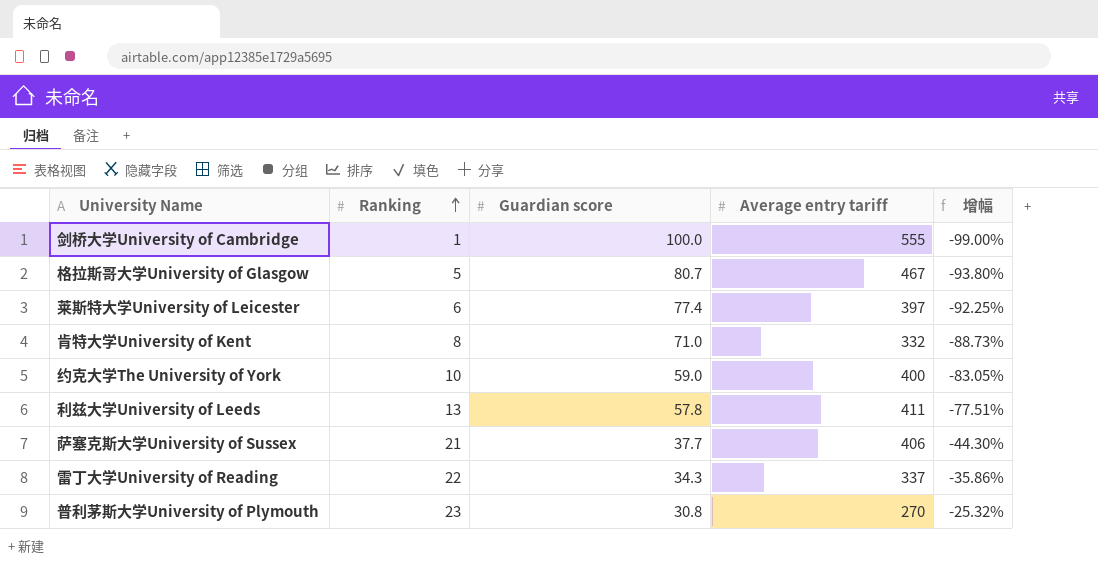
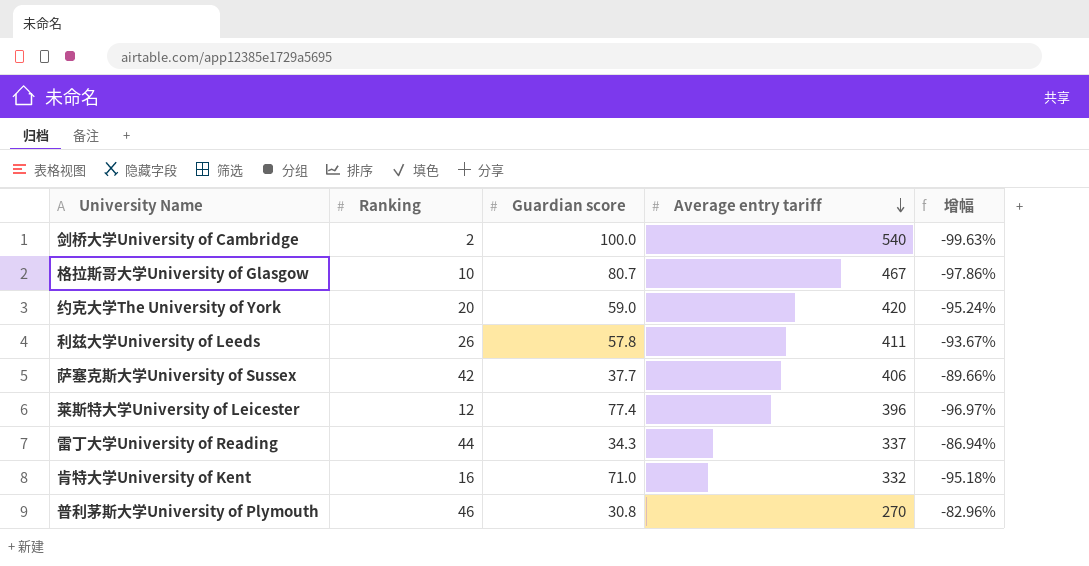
row order: Ranking ascending -> Average entry tariff descending
column 增幅 | formula: ([Ranking] - [Guardian score]) / [Guardian score] -> ([Ranking] - [Average entry tariff]) / [Average entry tariff]
剑桥大学University of Cambridge | Ranking: 1 -> 2
剑桥大学University of Cambridge | Average entry tariff: 555 -> 540
格拉斯哥大学University of Glasgow | Ranking: 5 -> 10
约克大学The University of York | Ranking: 10 -> 20
约克大学The University of York | Average entry tariff: 400 -> 420
利兹大学University of Leeds | Ranking: 13 -> 26
萨塞克斯大学University of Sussex | Ranking: 21 -> 42
莱斯特大学University of Leicester | Ranking: 6 -> 12
莱斯特大学University of Leicester | Average entry tariff: 397 -> 396
雷丁大学University of Reading | Ranking: 22 -> 44
肯特大学University of Kent | Ranking: 8 -> 16
普利茅斯大学University of Plymouth | Ranking: 23 -> 46

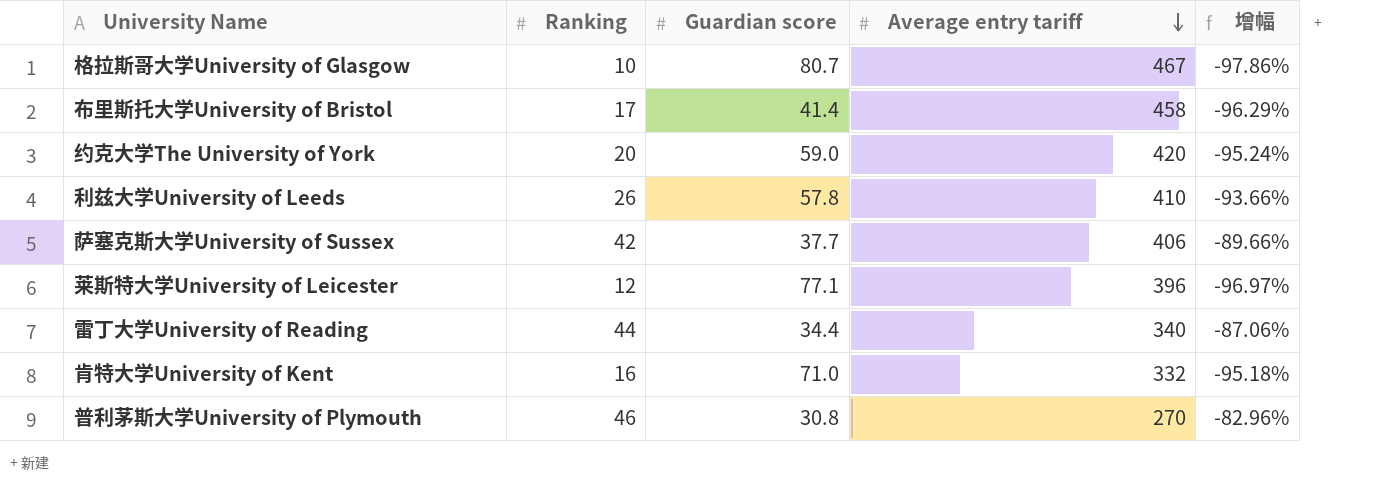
row 剑桥大学University of Cambridge: 2 | 100.0 | 540 | -99.63% -> none
row 布里斯托大学University of Bristol: none -> 17 | 41.4 | 458 | -96.29%
利兹大学University of Leeds | Average entry tariff: 411 -> 410
利兹大学University of Leeds | 增幅: -93.67% -> -93.66%
莱斯特大学University of Leicester | Guardian score: 77.4 -> 77.1
雷丁大学University of Reading | Guardian score: 34.3 -> 34.4
雷丁大学University of Reading | Average entry tariff: 337 -> 340
雷丁大学University of Reading | 增幅: -86.94% -> -87.06%

